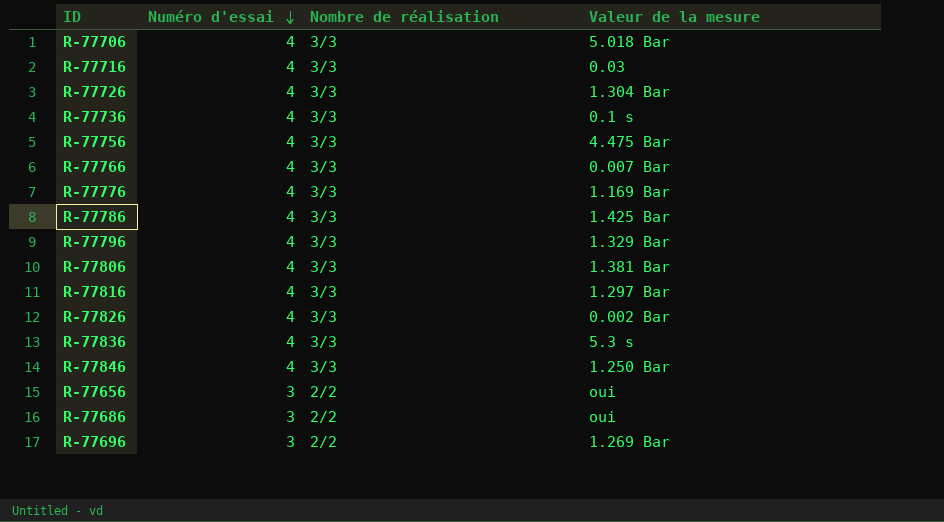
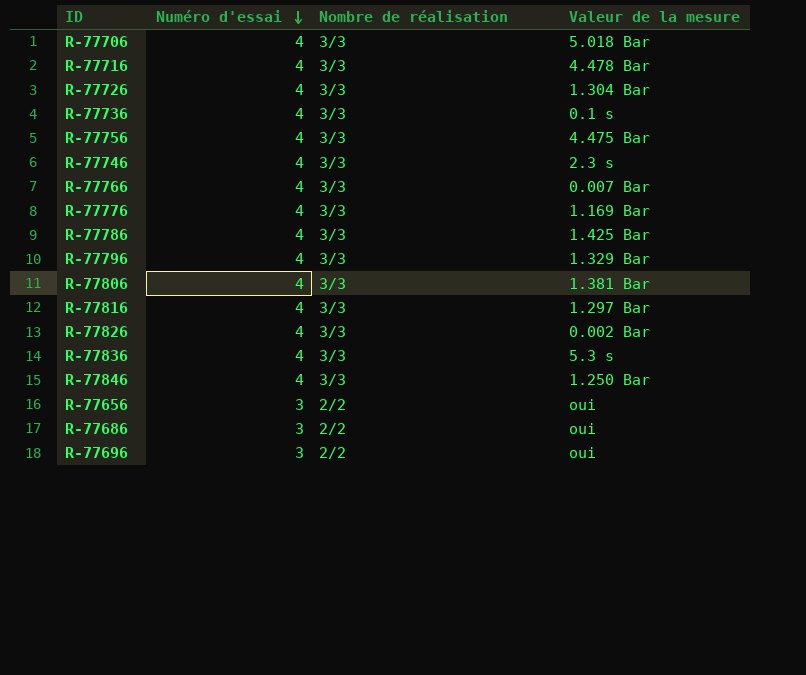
R-77716 | Valeur de la mesure: 0.03 -> 4.478 Bar
row R-77746: none -> 4 | 3/3 | 2.3 s
R-77696 | Valeur de la mesure: 1.269 Bar -> oui

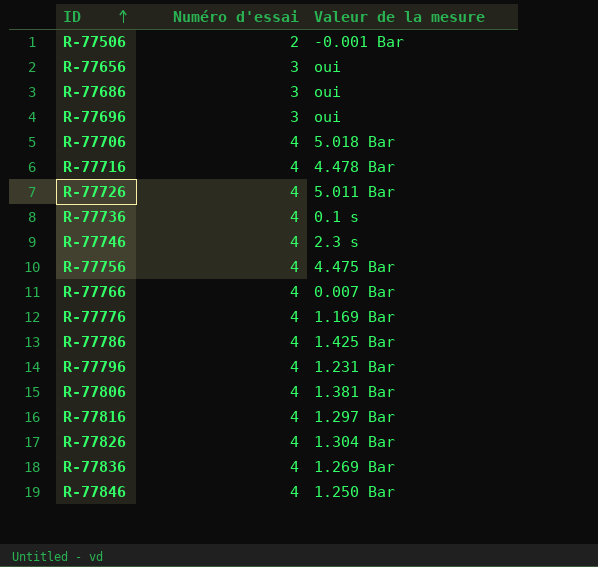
row order: Numéro d'essai descending -> ID ascending
column Nombre de réalisation | position: 3 -> none
row R-77506: none -> 2 | -0.001 Bar
R-77726 | Valeur de la mesure: 1.304 Bar -> 5.011 Bar
R-77796 | Valeur de la mesure: 1.329 Bar -> 1.231 Bar
R-77826 | Valeur de la mesure: 0.002 Bar -> 1.304 Bar
R-77836 | Valeur de la mesure: 5.3 s -> 1.269 Bar

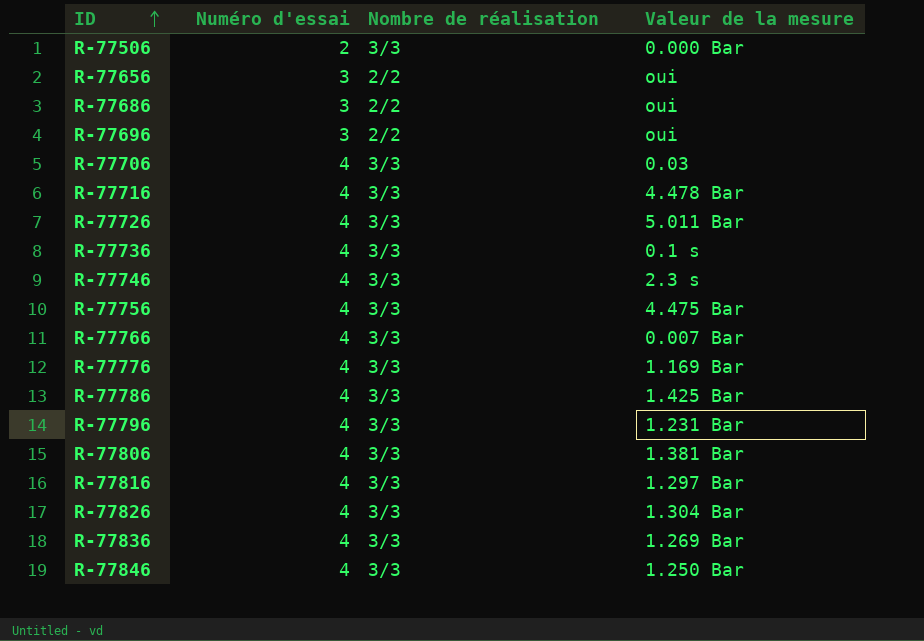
column Nombre de réalisation | position: none -> 3
R-77506 | Valeur de la mesure: -0.001 Bar -> 0.000 Bar
R-77706 | Valeur de la mesure: 5.018 Bar -> 0.03

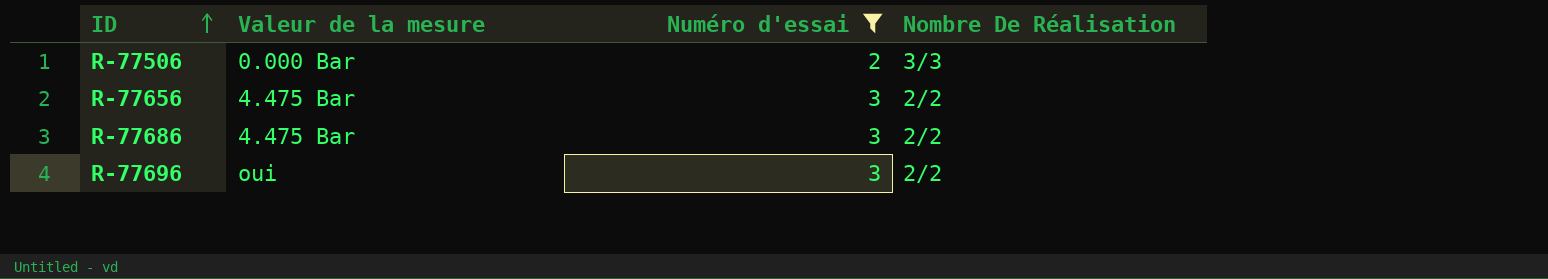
filter: none -> Numéro d'essai != 4
column Valeur de la mesure | position: 4 -> 2
column name: Nombre de réalisation -> Nombre De Réalisation
R-77656 | Valeur de la mesure: oui -> 4.475 Bar
R-77686 | Valeur de la mesure: oui -> 4.475 Bar

